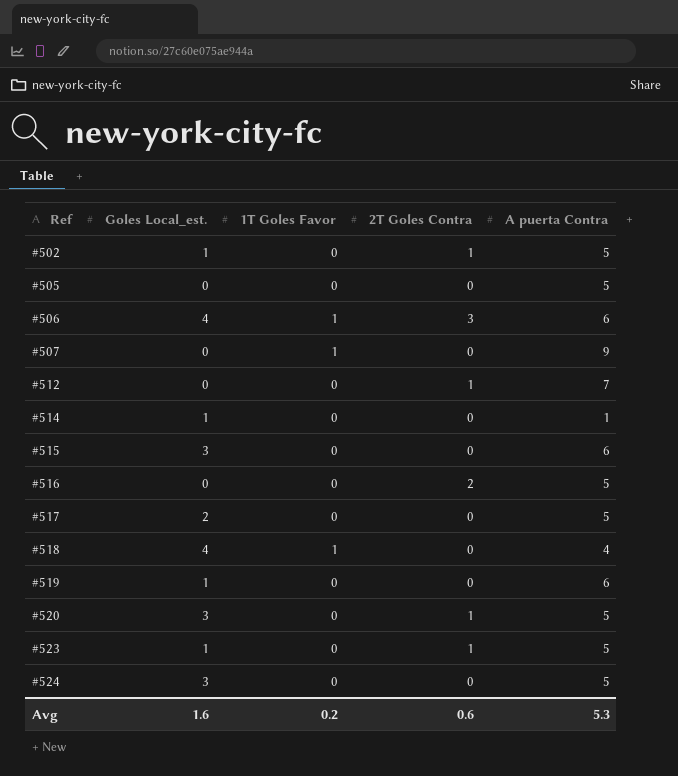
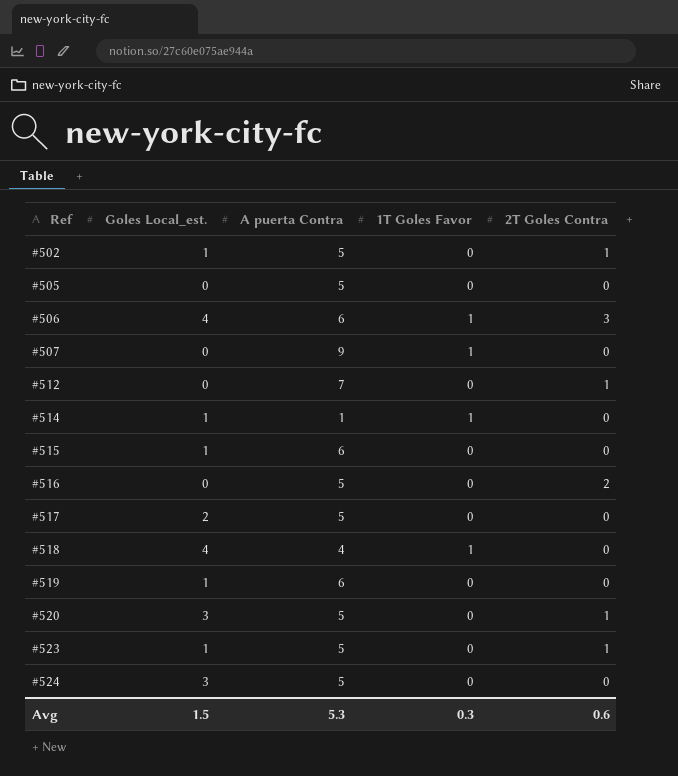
column A puerta Contra | position: 5 -> 3
#514 | 1T Goles Favor: 0 -> 1
#515 | Goles Local_est.: 3 -> 1
Avg | Goles Local_est.: 1.6 -> 1.5
Avg | 1T Goles Favor: 0.2 -> 0.3

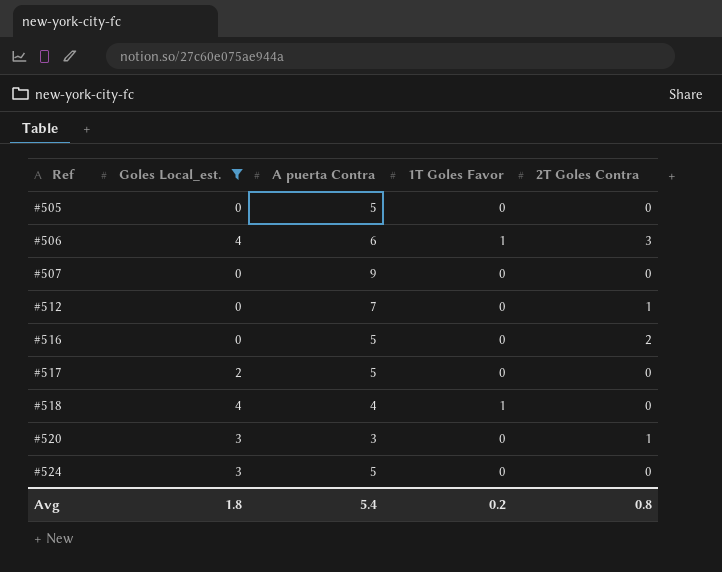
filter: none -> Goles Local_est. != 1
#507 | 1T Goles Favor: 1 -> 0
#520 | A puerta Contra: 5 -> 3
Avg | Goles Local_est.: 1.5 -> 1.8
Avg | A puerta Contra: 5.3 -> 5.4
Avg | 1T Goles Favor: 0.3 -> 0.2
Avg | 2T Goles Contra: 0.6 -> 0.8

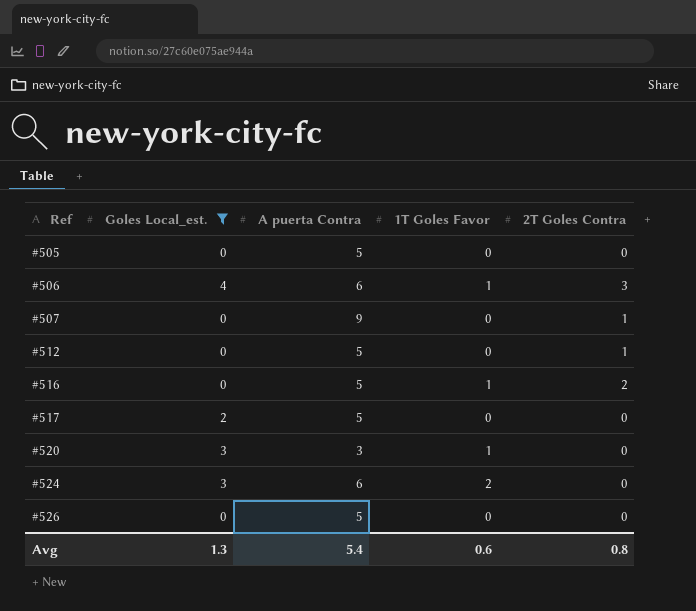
row #518: 4 | 4 | 1 | 0 -> none
#507 | 2T Goles Contra: 0 -> 1
#512 | A puerta Contra: 7 -> 5
#516 | 1T Goles Favor: 0 -> 1
#520 | 1T Goles Favor: 0 -> 1
#520 | 2T Goles Contra: 1 -> 0
#524 | A puerta Contra: 5 -> 6
#524 | 1T Goles Favor: 0 -> 2
row #526: none -> 0 | 5 | 0 | 0
Avg | Goles Local_est.: 1.8 -> 1.3
Avg | 1T Goles Favor: 0.2 -> 0.6

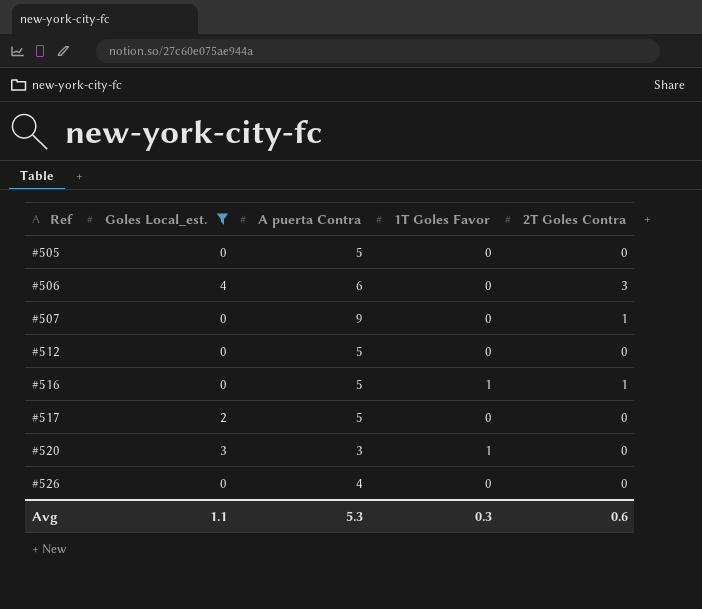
row #524: 3 | 6 | 2 | 0 -> none
#506 | 1T Goles Favor: 1 -> 0
#512 | 2T Goles Contra: 1 -> 0
#516 | 2T Goles Contra: 2 -> 1
#526 | A puerta Contra: 5 -> 4
Avg | Goles Local_est.: 1.3 -> 1.1
Avg | A puerta Contra: 5.4 -> 5.3
Avg | 1T Goles Favor: 0.6 -> 0.3
Avg | 2T Goles Contra: 0.8 -> 0.6

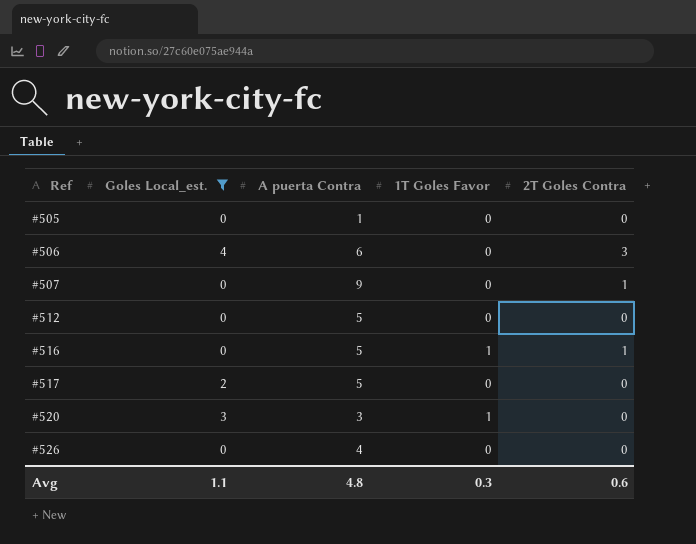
#505 | A puerta Contra: 5 -> 1
Avg | A puerta Contra: 5.3 -> 4.8

